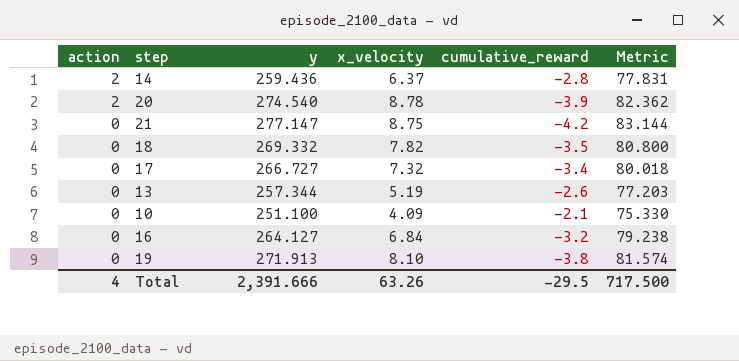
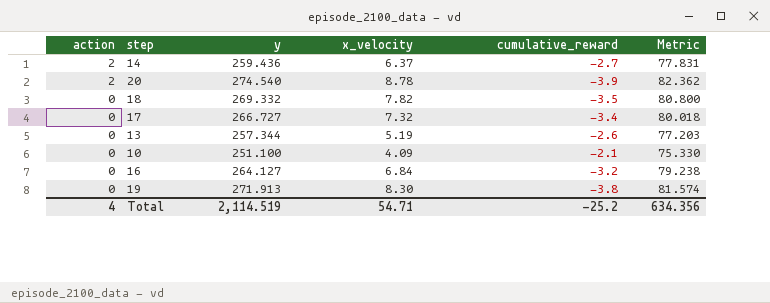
row 21: 0 | 277.147 | 8.75 | -4.2 | 83.144 -> none
14 | cumulative_reward: -2.8 -> -2.7
19 | x_velocity: 8.10 -> 8.30
Total | y: 2,391.666 -> 2,114.519
Total | x_velocity: 63.26 -> 54.71
Total | cumulative_reward: -29.5 -> -25.2
Total | Metric: 717.500 -> 634.356

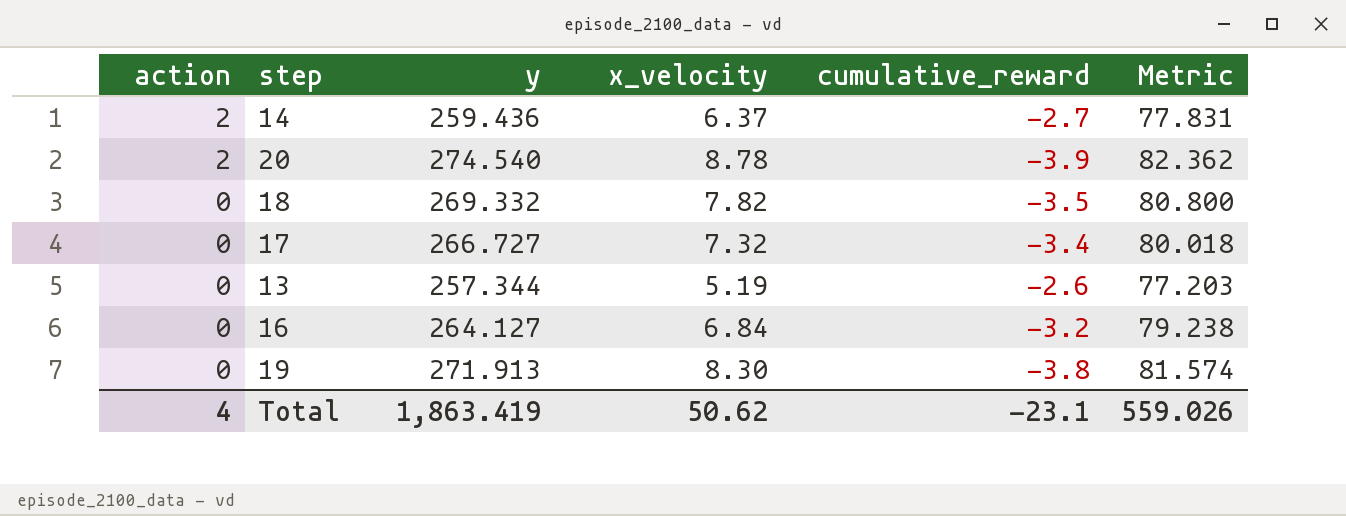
row 10: 0 | 251.100 | 4.09 | -2.1 | 75.330 -> none
Total | y: 2,114.519 -> 1,863.419
Total | x_velocity: 54.71 -> 50.62
Total | cumulative_reward: -25.2 -> -23.1
Total | Metric: 634.356 -> 559.026

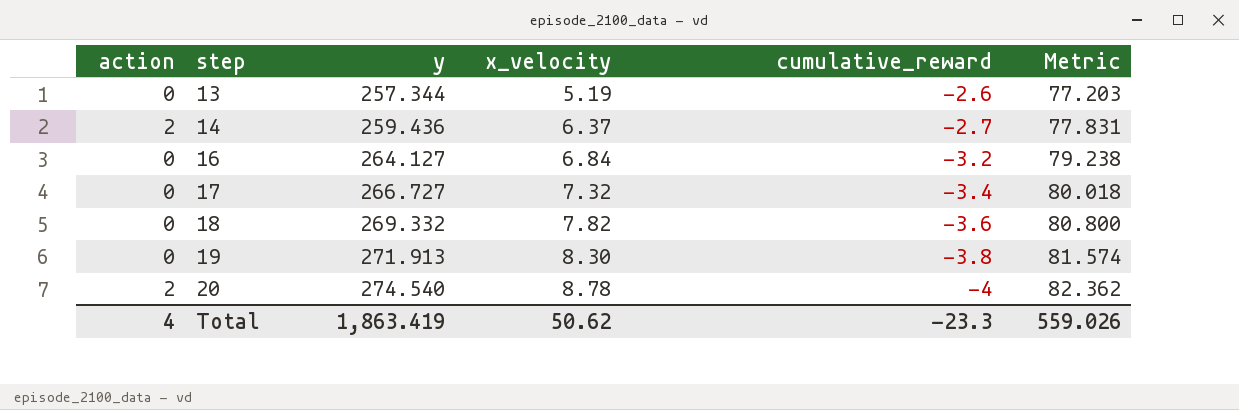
row order: action descending -> step ascending
18 | cumulative_reward: -3.5 -> -3.6
20 | cumulative_reward: -3.9 -> -4
Total | cumulative_reward: -23.1 -> -23.3

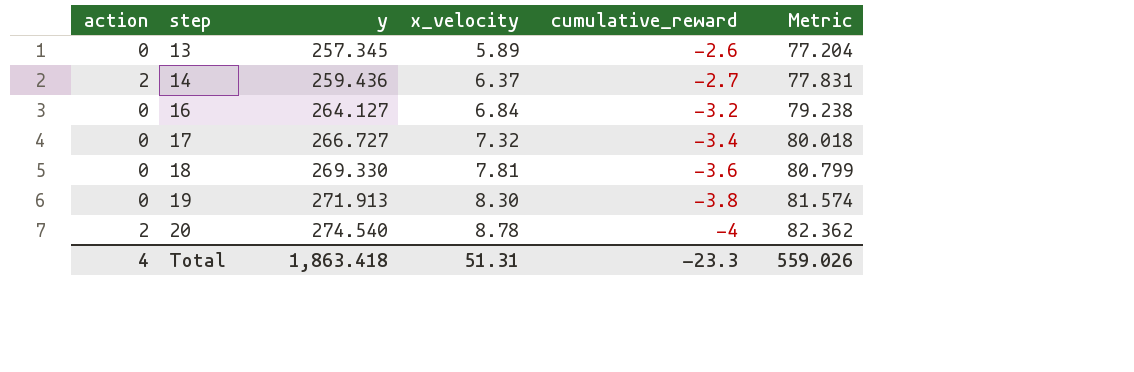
13 | y: 257.344 -> 257.345
13 | x_velocity: 5.19 -> 5.89
13 | Metric: 77.203 -> 77.204
18 | y: 269.332 -> 269.330
18 | x_velocity: 7.82 -> 7.81
18 | Metric: 80.800 -> 80.799
Total | y: 1,863.419 -> 1,863.418
Total | x_velocity: 50.62 -> 51.31

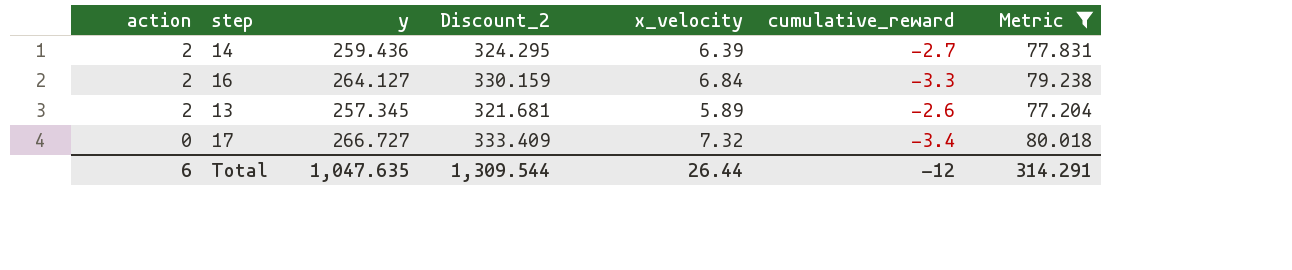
filter: none -> Metric <= 80.018
row order: step ascending -> action descending
column Discount_2 | formula: none -> [y] * 1.25
14 | x_velocity: 6.37 -> 6.39
16 | action: 0 -> 2
16 | cumulative_reward: -3.2 -> -3.3
13 | action: 0 -> 2
Total | action: 4 -> 6
Total | y: 1,863.418 -> 1,047.635
Total | x_velocity: 51.31 -> 26.44
Total | cumulative_reward: -23.3 -> -12
Total | Metric: 559.026 -> 314.291

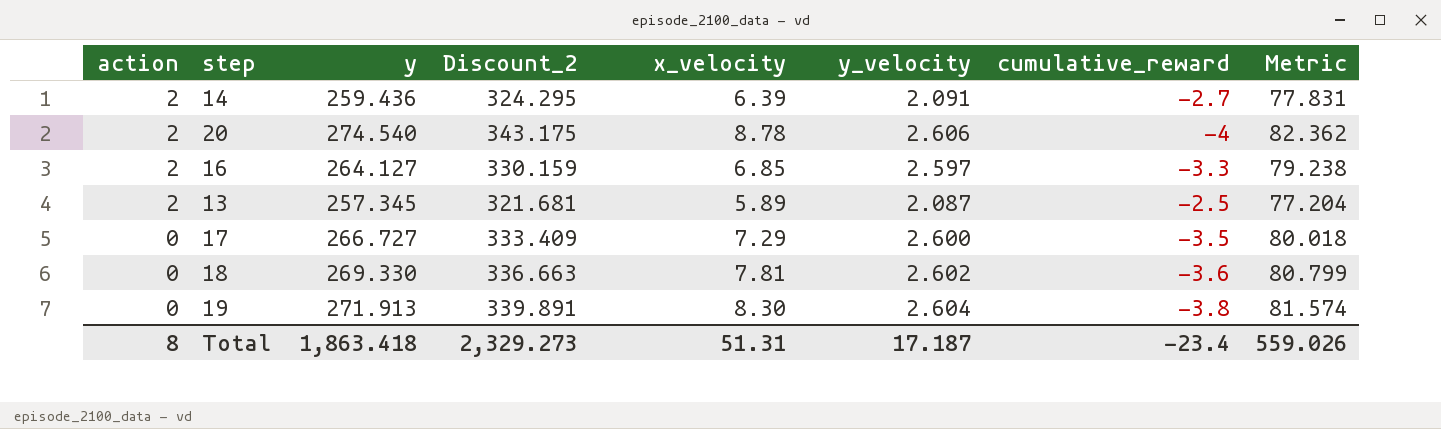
filter: Metric <= 80.018 -> none
column y_velocity | position: none -> 6
16 | x_velocity: 6.84 -> 6.85
13 | cumulative_reward: -2.6 -> -2.5
17 | x_velocity: 7.32 -> 7.29
17 | cumulative_reward: -3.4 -> -3.5
Total | action: 6 -> 8
Total | y: 1,047.635 -> 1,863.418
Total | Discount_2: 1,309.544 -> 2,329.273
Total | x_velocity: 26.44 -> 51.31
Total | cumulative_reward: -12 -> -23.4
Total | Metric: 314.291 -> 559.026

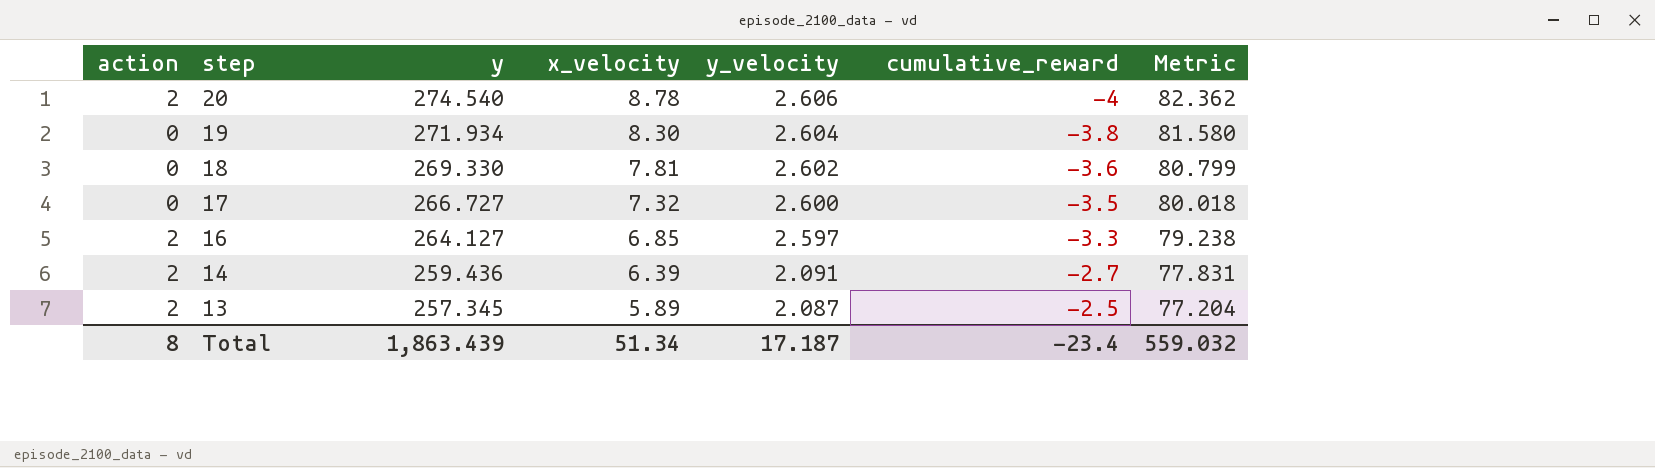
row order: action descending -> step descending
column Discount_2 | formula: [y] * 1.25 -> none
19 | y: 271.913 -> 271.934
19 | Metric: 81.574 -> 81.580
17 | x_velocity: 7.29 -> 7.32
Total | y: 1,863.418 -> 1,863.439
Total | x_velocity: 51.31 -> 51.34
Total | Metric: 559.026 -> 559.032

